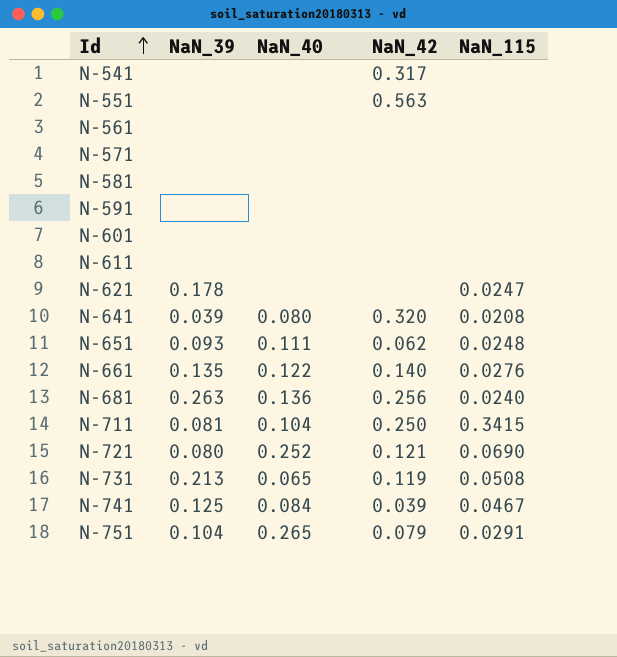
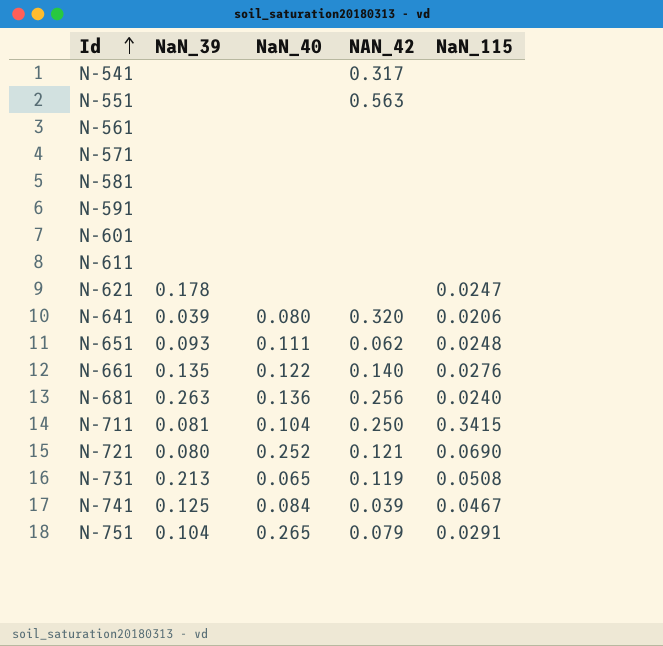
column name: NaN_42 -> NAN_42
N-641 | NaN_115: 0.0208 -> 0.0206

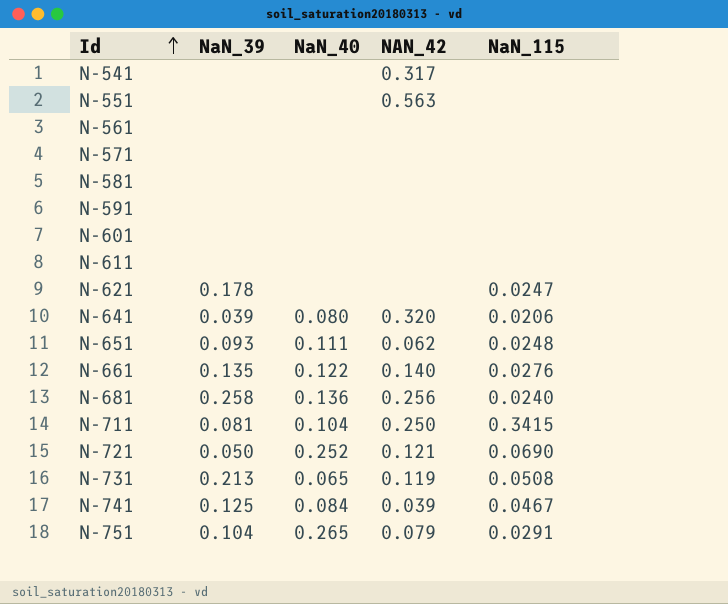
N-681 | NaN_39: 0.263 -> 0.258
N-721 | NaN_39: 0.080 -> 0.050

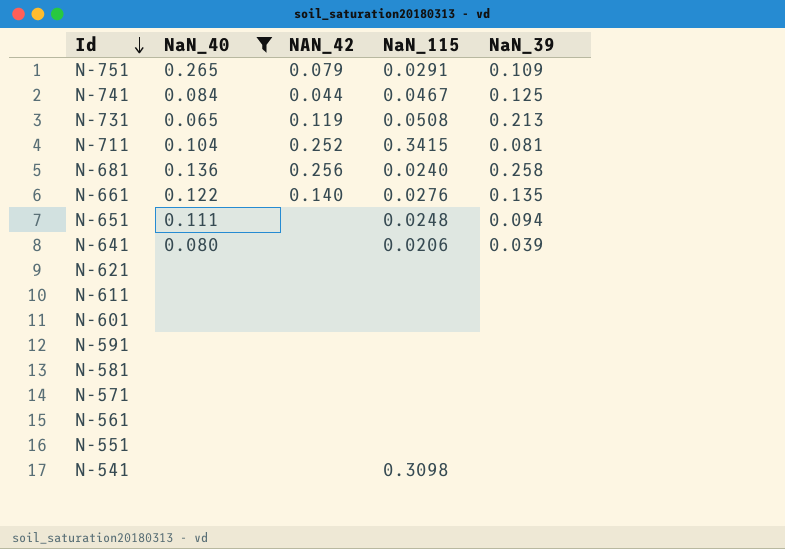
filter: none -> NaN_40 != 0.252
row order: Id ascending -> Id descending
column NaN_39 | position: 2 -> 5
N-751 | NaN_39: 0.104 -> 0.109
N-741 | NAN_42: 0.039 -> 0.044
N-711 | NAN_42: 0.250 -> 0.252
N-651 | NAN_42: 0.062 -> none
N-651 | NaN_39: 0.093 -> 0.094
N-641 | NAN_42: 0.320 -> none
N-621 | NaN_115: 0.0247 -> none
N-621 | NaN_39: 0.178 -> none
N-551 | NAN_42: 0.563 -> none
N-541 | NAN_42: 0.317 -> none
N-541 | NaN_115: none -> 0.3098

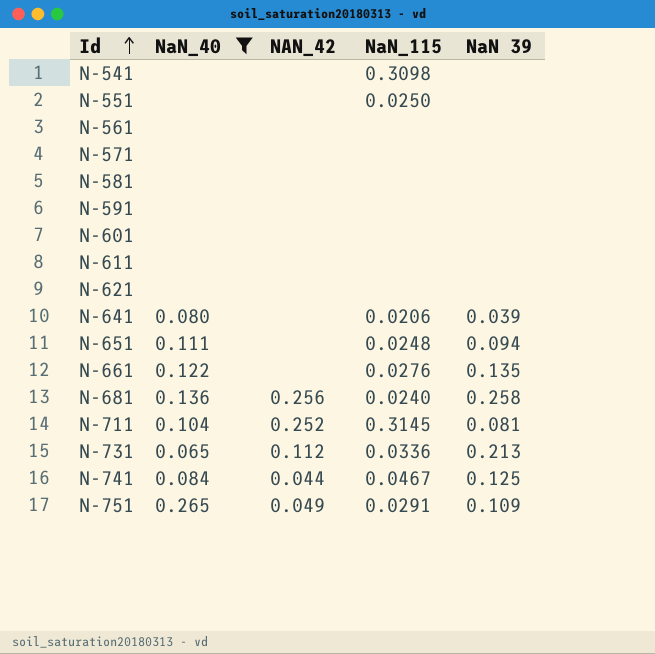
row order: Id descending -> Id ascending
column name: NaN_39 -> NaN 39
N-551 | NaN_115: none -> 0.0250
N-661 | NAN_42: 0.140 -> none
N-711 | NaN_115: 0.3415 -> 0.3145
N-731 | NAN_42: 0.119 -> 0.112
N-731 | NaN_115: 0.0508 -> 0.0336
N-751 | NAN_42: 0.079 -> 0.049

